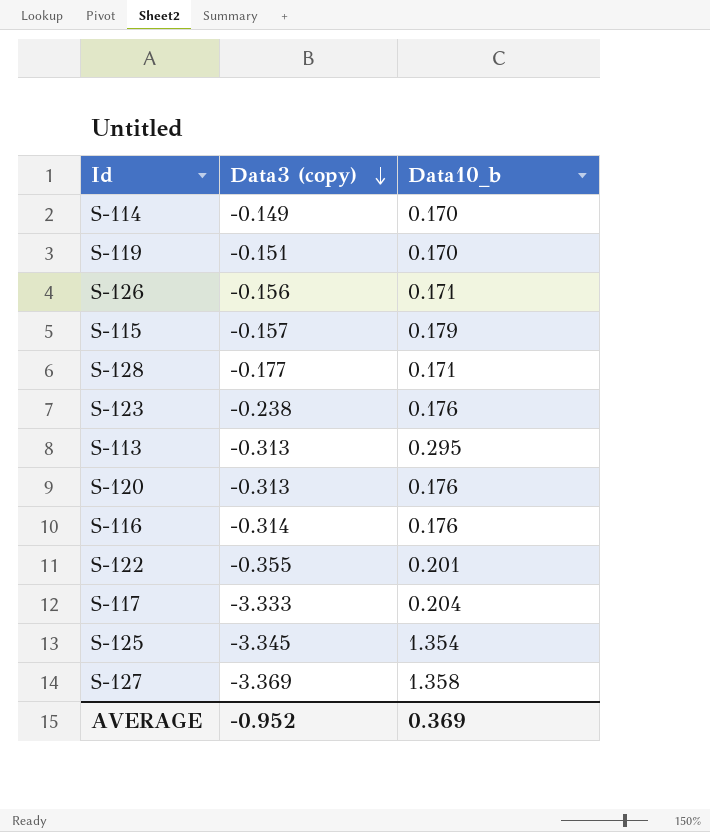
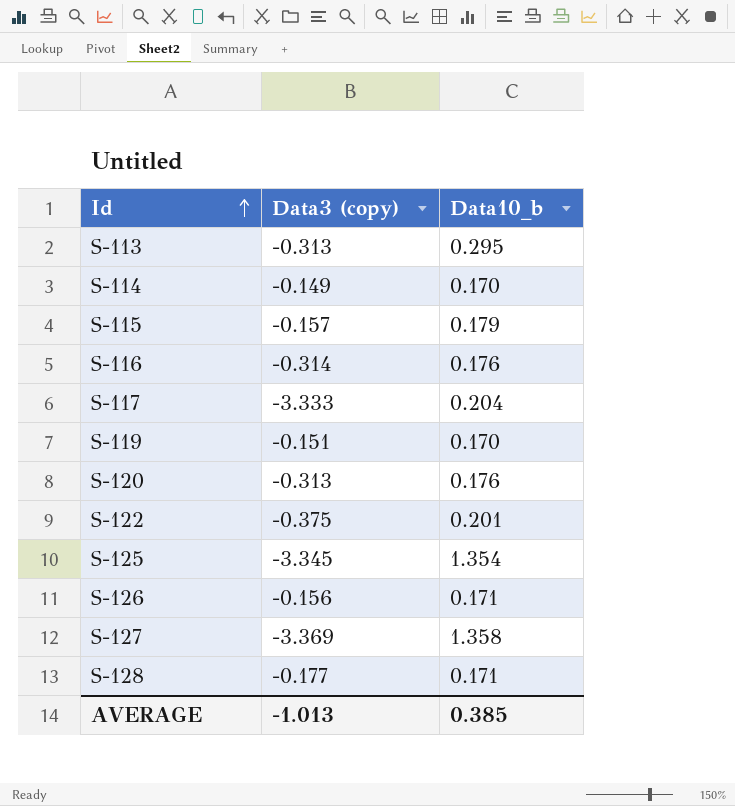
row order: Data3 (copy) descending -> Id ascending
row S-123: -0.238 | 0.176 -> none
S-122 | Data3 (copy): -0.355 -> -0.375
AVERAGE | Data3 (copy): -0.952 -> -1.013
AVERAGE | Data10_b: 0.369 -> 0.385

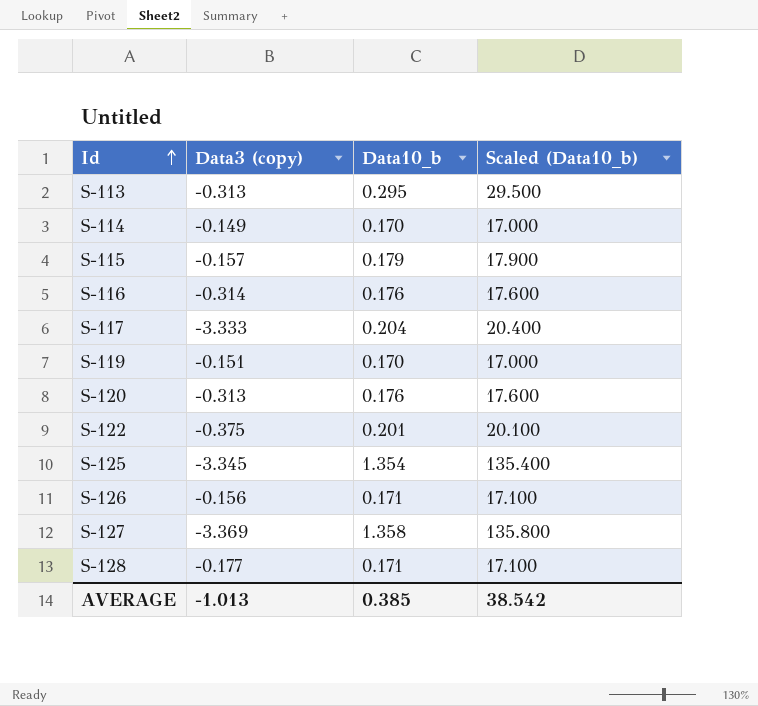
column Scaled (Data10_b) | formula: none -> [Data10_b] * 100

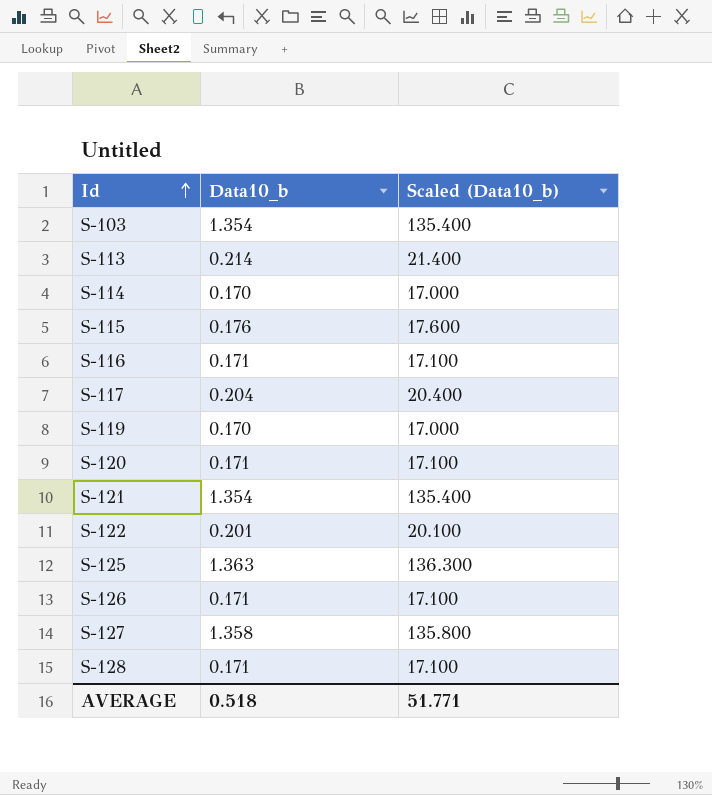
column Data3 (copy) | position: 2 -> none
row S-103: none -> 1.354 | 135.400
S-113 | Data10_b: 0.295 -> 0.214
S-113 | Scaled (Data10_b): 29.500 -> 21.400
S-115 | Data10_b: 0.179 -> 0.176
S-115 | Scaled (Data10_b): 17.900 -> 17.600
S-116 | Data10_b: 0.176 -> 0.171
S-116 | Scaled (Data10_b): 17.600 -> 17.100
S-120 | Data10_b: 0.176 -> 0.171
S-120 | Scaled (Data10_b): 17.600 -> 17.100
row S-121: none -> 1.354 | 135.400
S-125 | Data10_b: 1.354 -> 1.363
S-125 | Scaled (Data10_b): 135.400 -> 136.300
AVERAGE | Data10_b: 0.385 -> 0.518
AVERAGE | Scaled (Data10_b): 38.542 -> 51.771

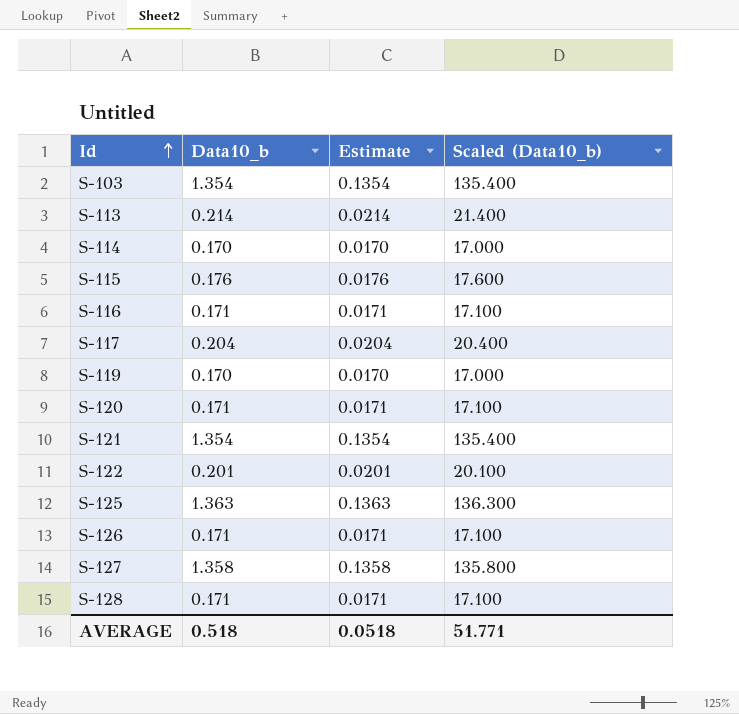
column Estimate | formula: none -> [Data10_b] * 0.1

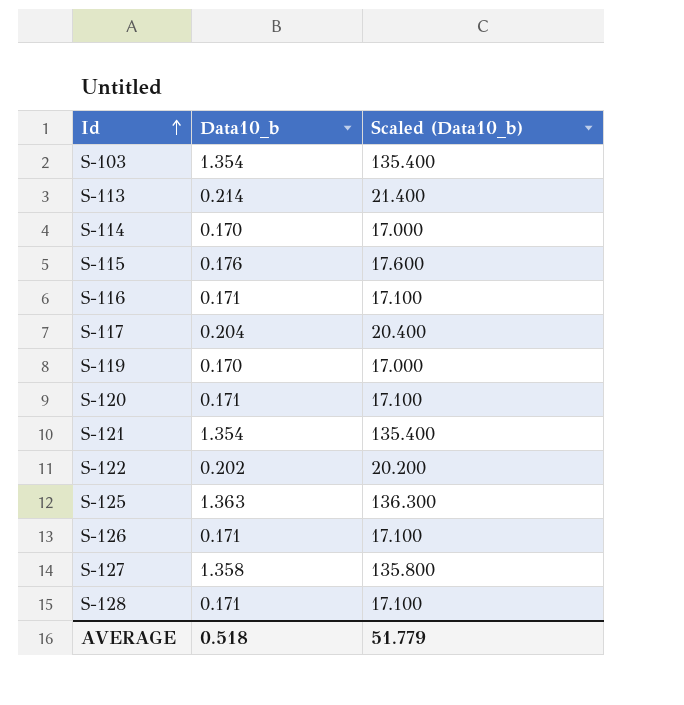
column Estimate | formula: [Data10_b] * 0.1 -> none
S-122 | Data10_b: 0.201 -> 0.202
S-122 | Scaled (Data10_b): 20.100 -> 20.200
AVERAGE | Scaled (Data10_b): 51.771 -> 51.779

